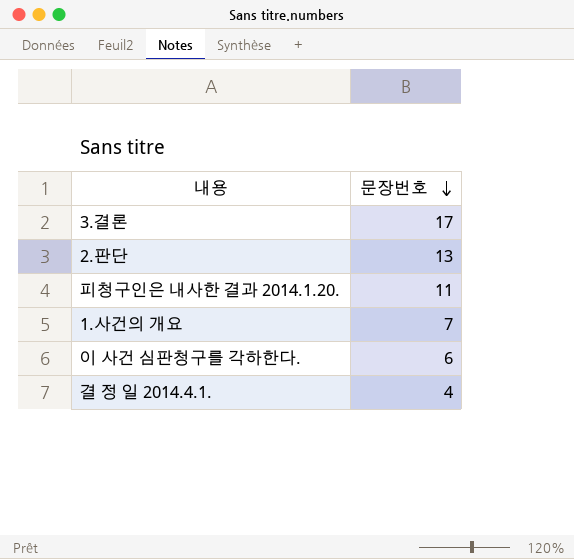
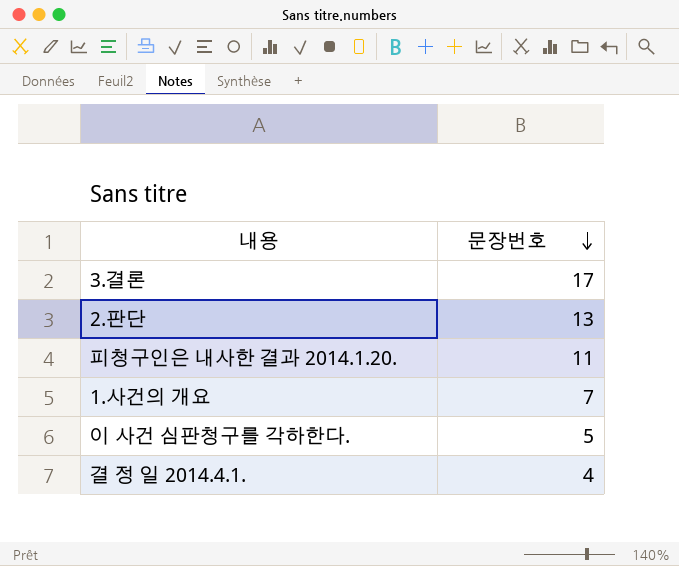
이 사건 심판청구를 각하한다. | 문장번호: 6 -> 5

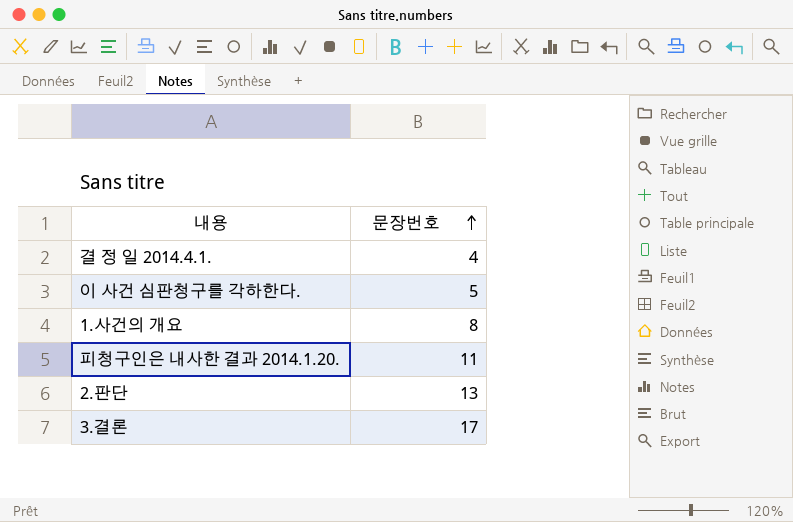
row order: 문장번호 descending -> 문장번호 ascending
1.사건의 개요 | 문장번호: 7 -> 8

